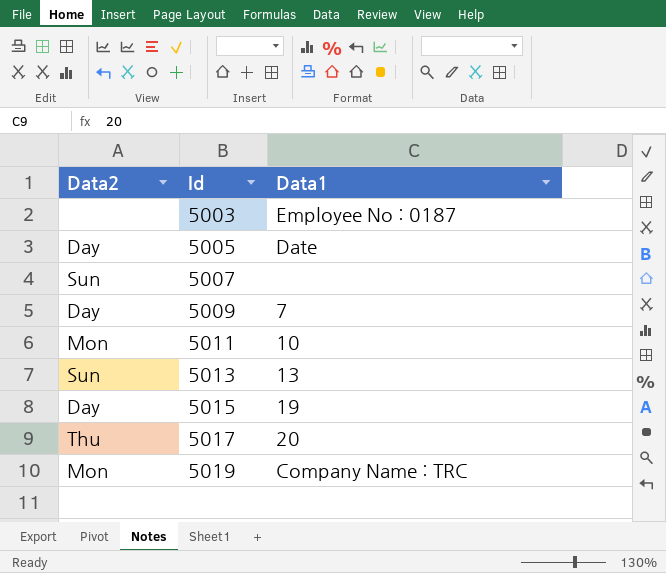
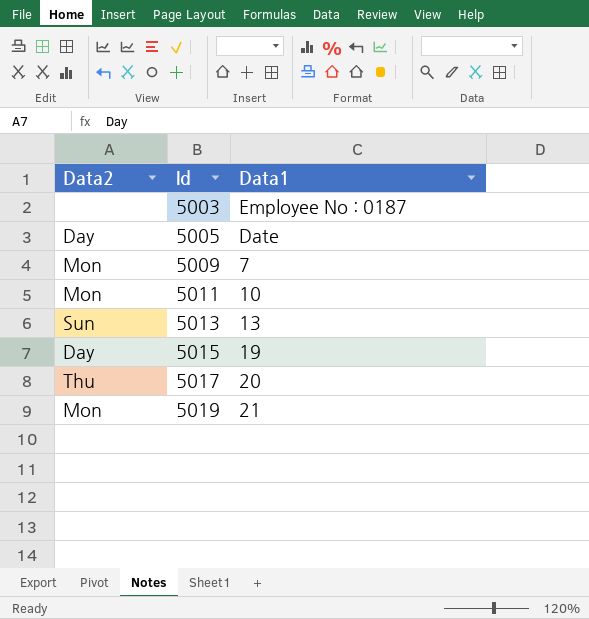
row 5007: Sun | none -> none
5009 | Data2: Day -> Mon
5019 | Data1: Company Name : TRC -> 21

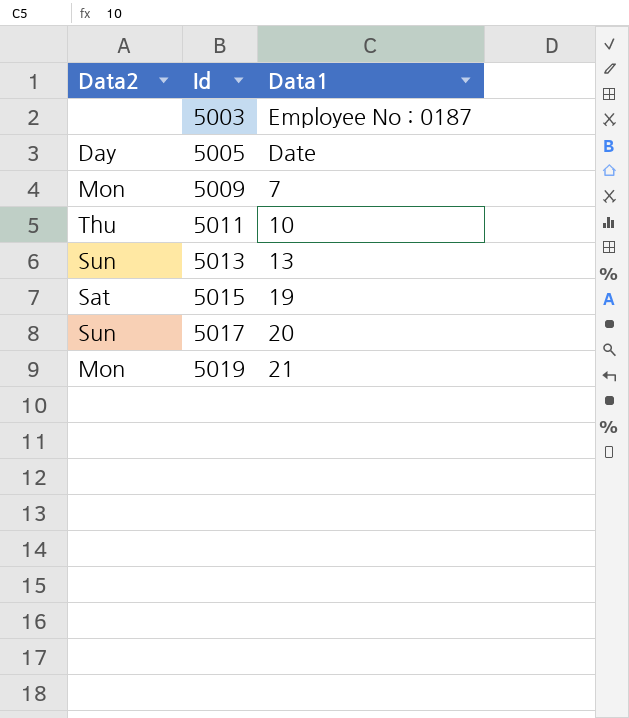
5011 | Data2: Mon -> Thu
5015 | Data2: Day -> Sat
5017 | Data2: Thu -> Sun

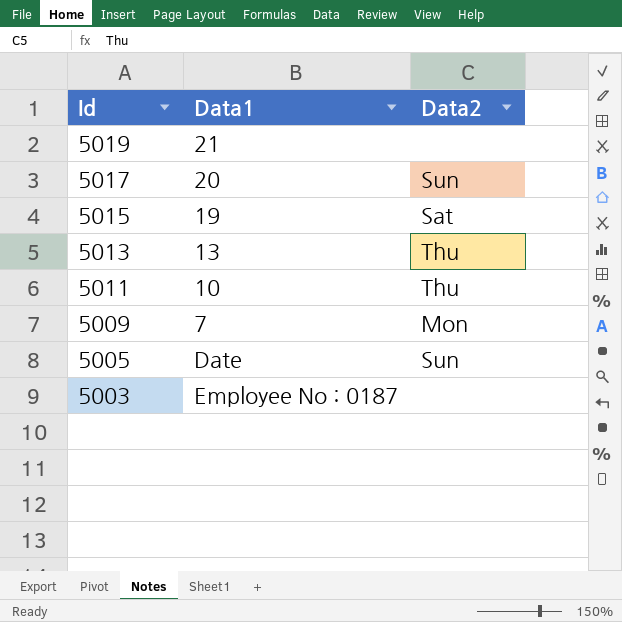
row order: Id ascending -> Id descending
column Data2 | position: 1 -> 3
5019 | Data2: Mon -> none
5013 | Data2: Sun -> Thu
5005 | Data2: Day -> Sun

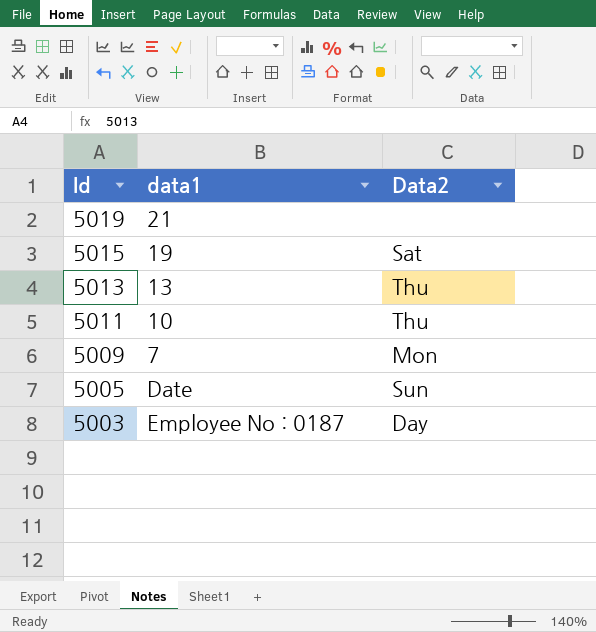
column name: Data1 -> data1
row 5017: 20 | Sun -> none
5003 | Data2: none -> Day

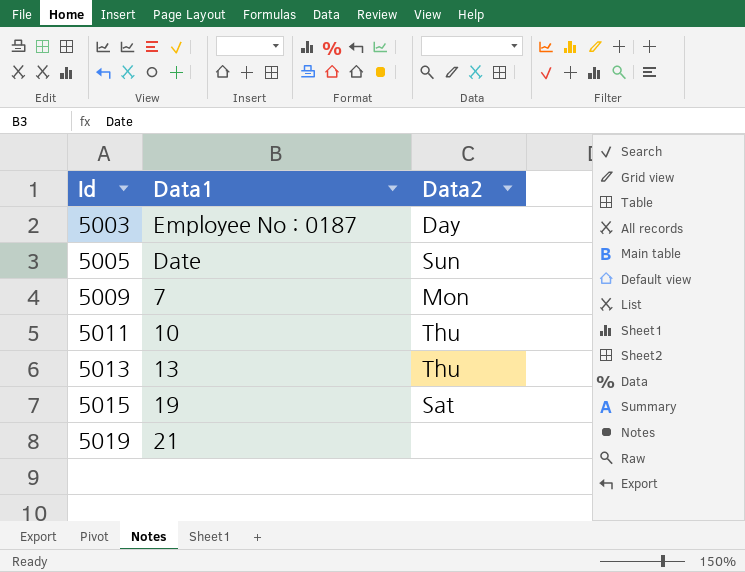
row order: Id descending -> Id ascending
column name: data1 -> Data1

